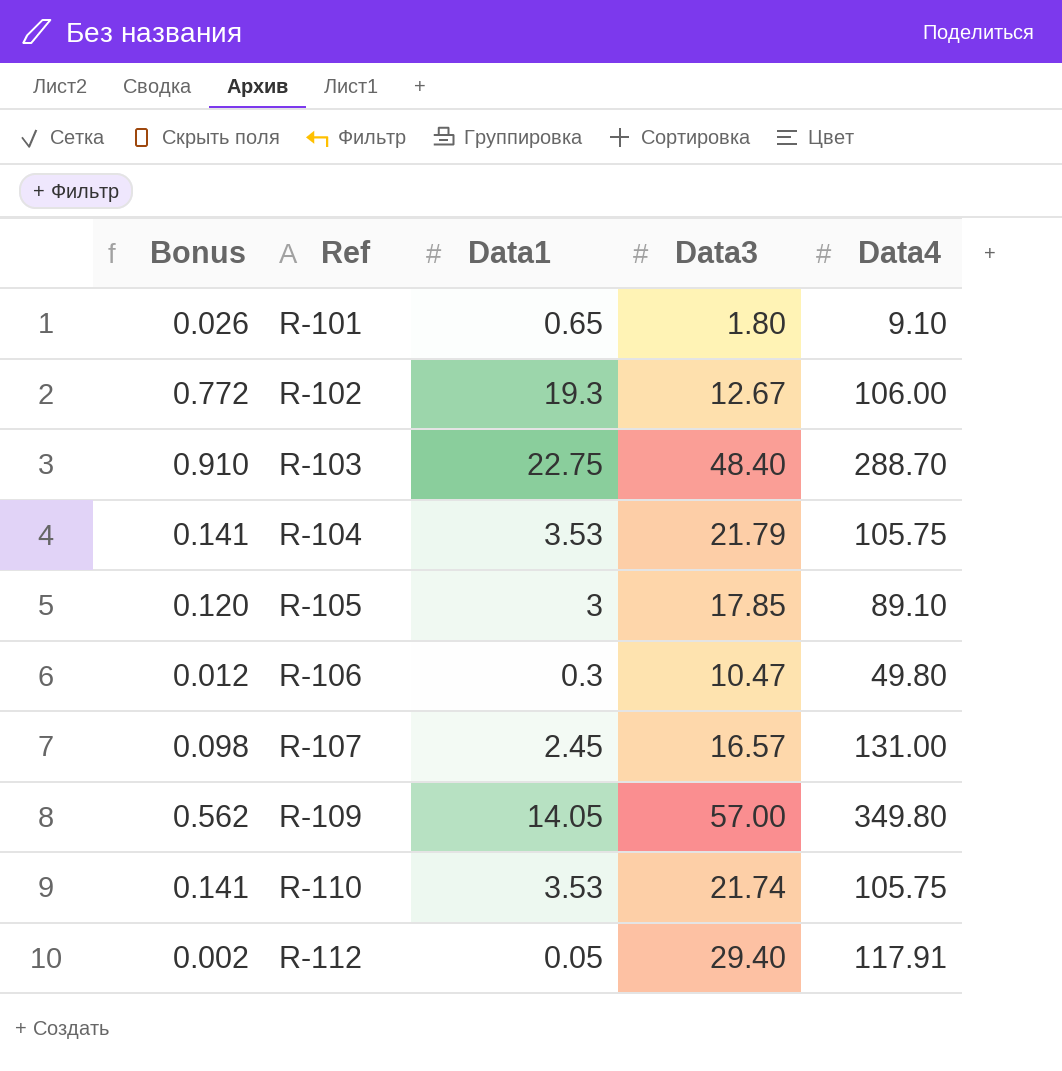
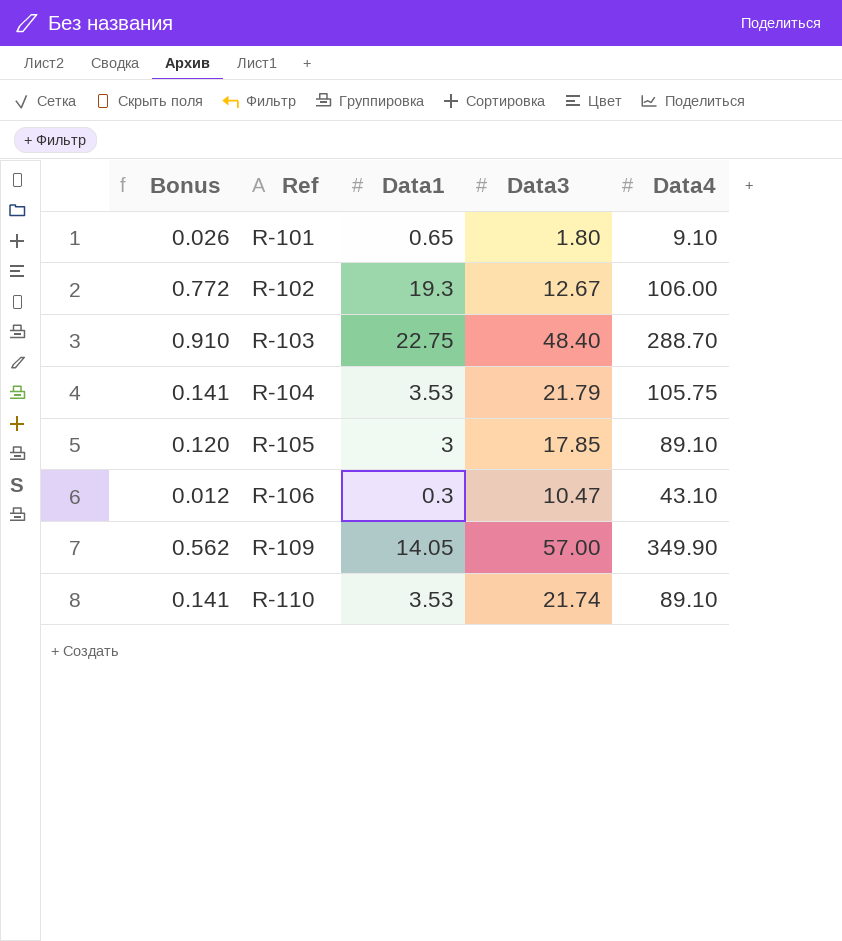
row R-107: 0.098 | 2.45 | 16.57 | 131.00 -> none
row R-112: 0.002 | 0.05 | 29.40 | 117.91 -> none
R-106 | Data4: 49.80 -> 43.10
R-109 | Data4: 349.80 -> 349.90
R-110 | Data4: 105.75 -> 89.10

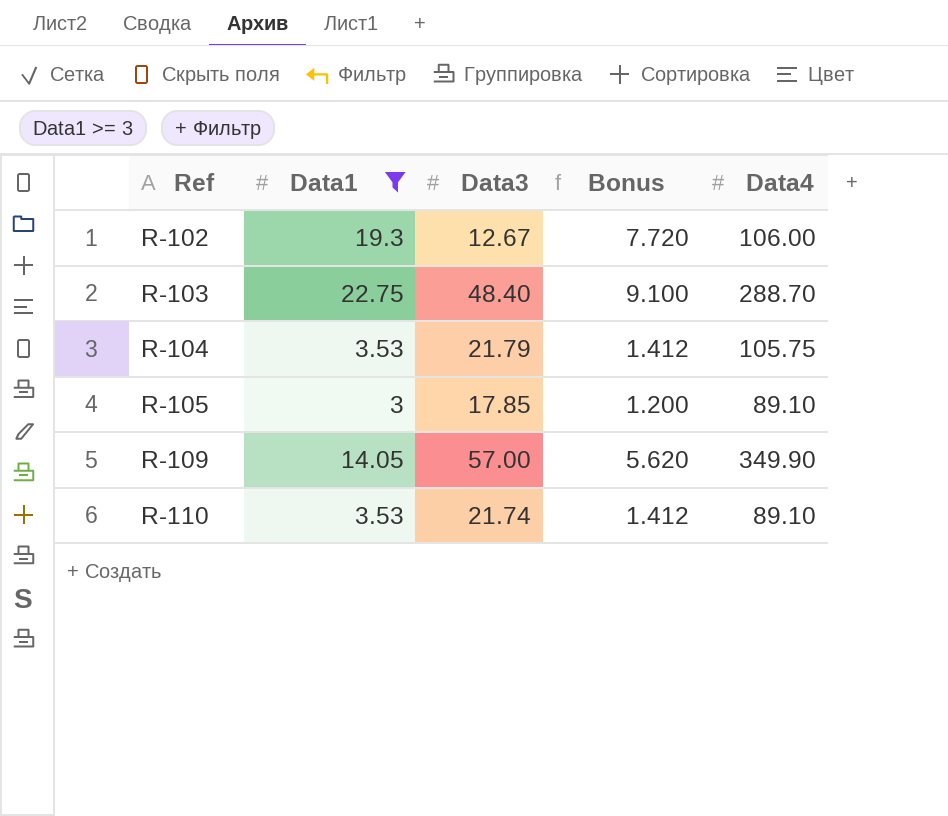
filter: none -> Data1 >= 3
column Bonus | formula: [Data1] * 0.04 -> [Data1] * 0.4
column Bonus | position: 1 -> 4

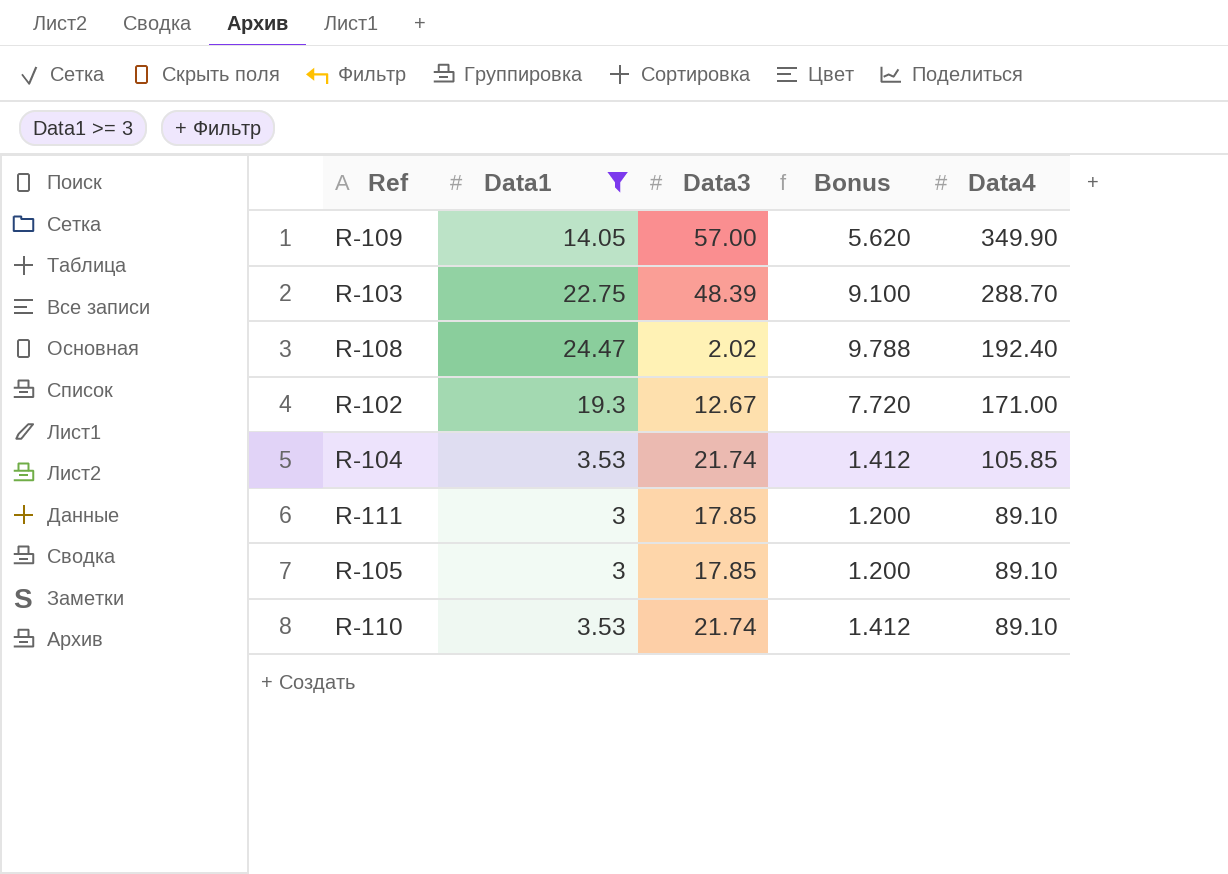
row order: Ref ascending -> Data4 descending
R-103 | Data3: 48.40 -> 48.39
row R-108: none -> 24.47 | 2.02 | 9.788 | 192.40
R-102 | Data4: 106.00 -> 171.00
R-104 | Data3: 21.79 -> 21.74
R-104 | Data4: 105.75 -> 105.85
row R-111: none -> 3 | 17.85 | 1.200 | 89.10

